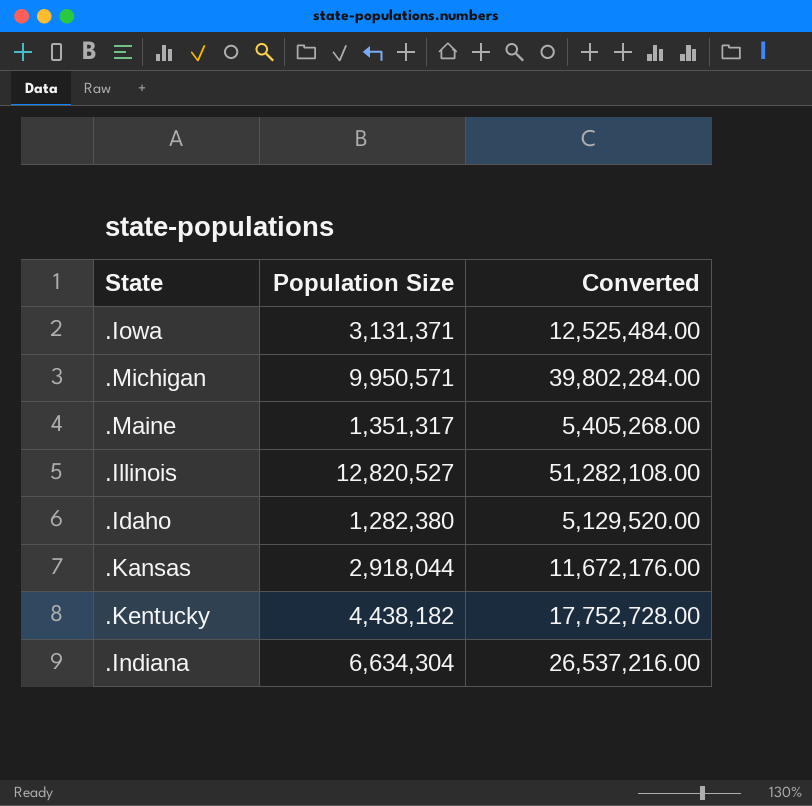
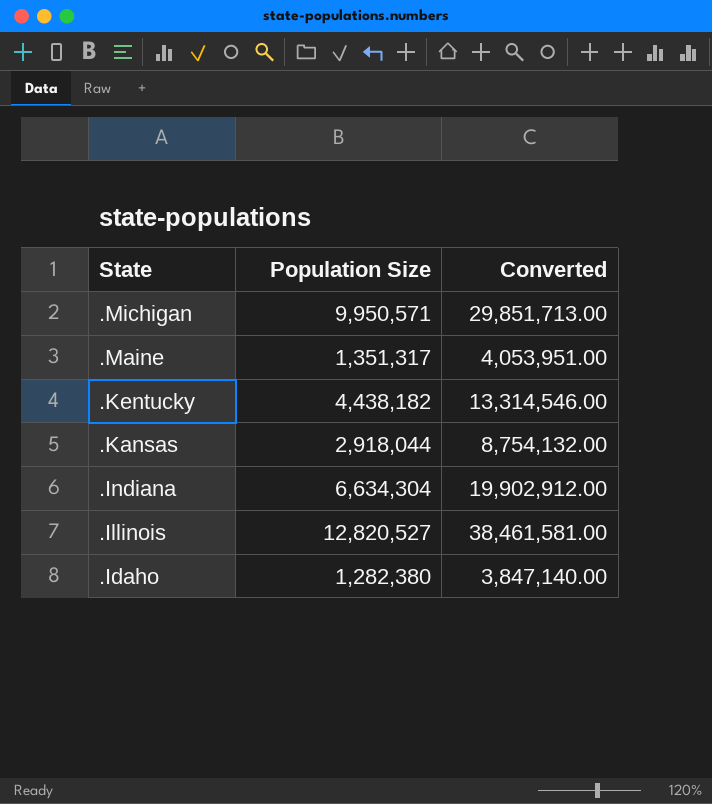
row order: none -> State descending
column Converted | formula: [Population Size] * 4 -> [Population Size] * 3
row .Iowa: 3,131,371 | 12,525,484.00 -> none

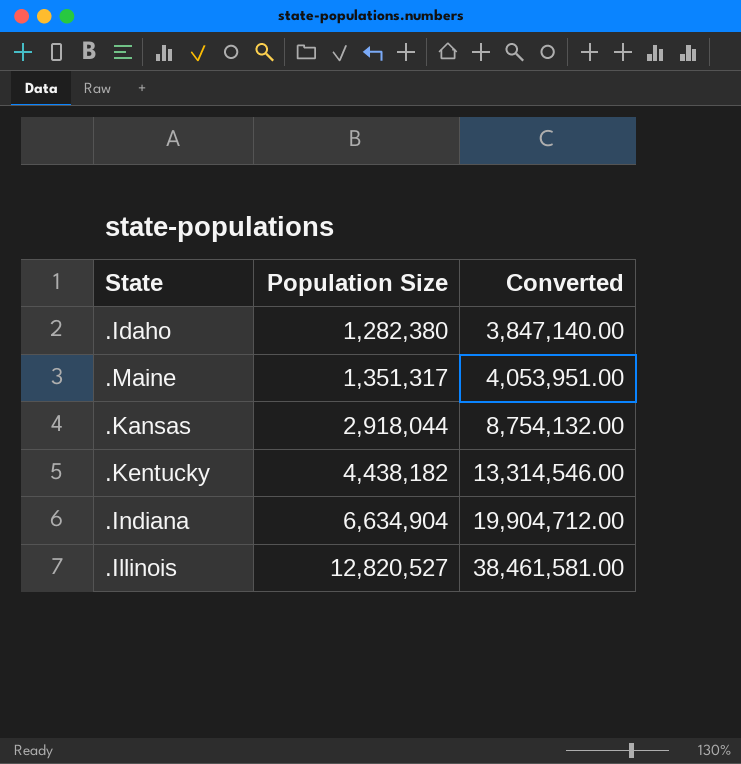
row order: State descending -> Population Size ascending
row .Michigan: 9,950,571 | 29,851,713.00 -> none
.Indiana | Population Size: 6,634,304 -> 6,634,904
.Indiana | Converted: 19,902,912.00 -> 19,904,712.00

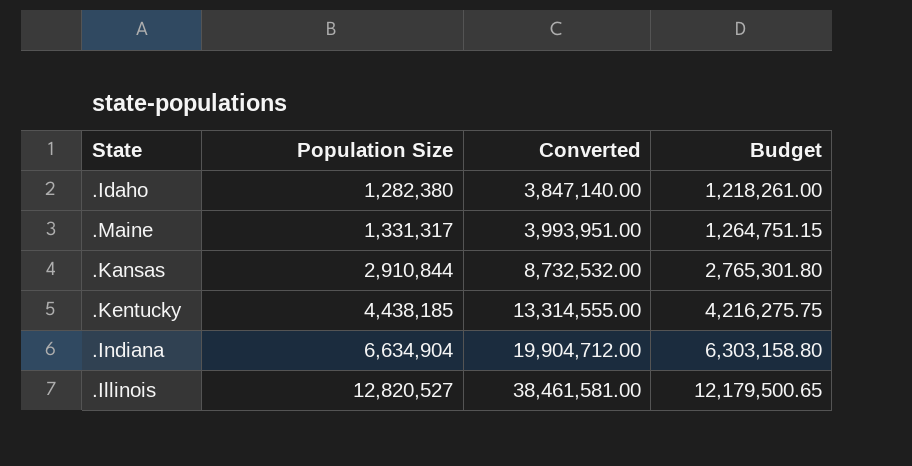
column Budget | formula: none -> [Population Size] * 0.95
.Maine | Population Size: 1,351,317 -> 1,331,317
.Maine | Converted: 4,053,951.00 -> 3,993,951.00
.Kansas | Population Size: 2,918,044 -> 2,910,844
.Kansas | Converted: 8,754,132.00 -> 8,732,532.00
.Kentucky | Population Size: 4,438,182 -> 4,438,185
.Kentucky | Converted: 13,314,546.00 -> 13,314,555.00

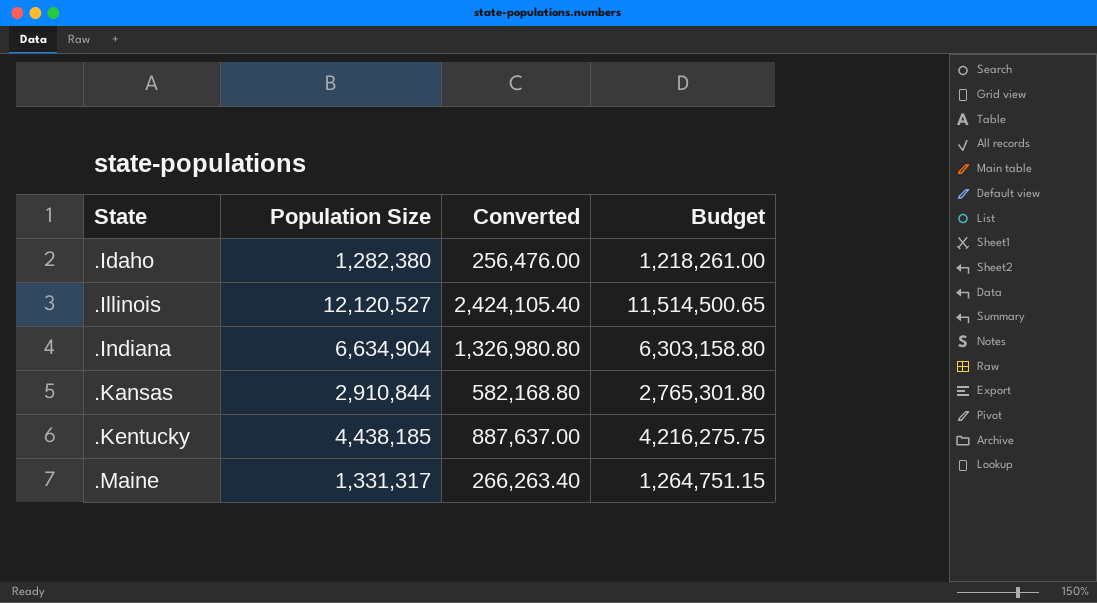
row order: Population Size ascending -> State ascending
column Converted | formula: [Population Size] * 3 -> [Population Size] * 0.2
.Illinois | Population Size: 12,820,527 -> 12,120,527
.Illinois | Budget: 12,179,500.65 -> 11,514,500.65

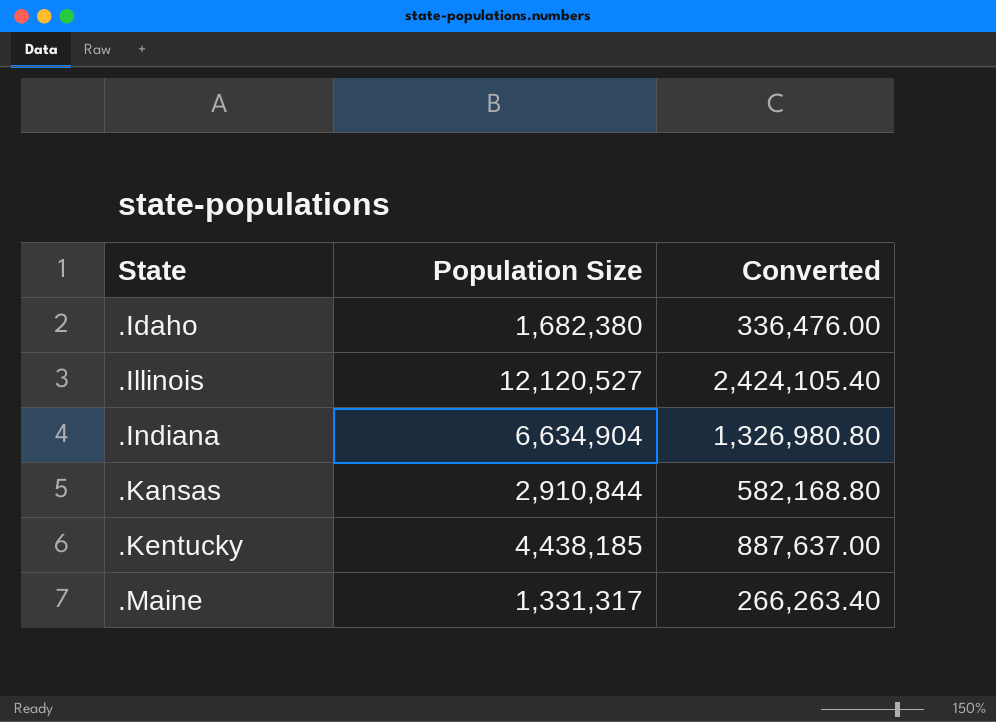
column Budget | formula: [Population Size] * 0.95 -> none
.Idaho | Population Size: 1,282,380 -> 1,682,380
.Idaho | Converted: 256,476.00 -> 336,476.00

